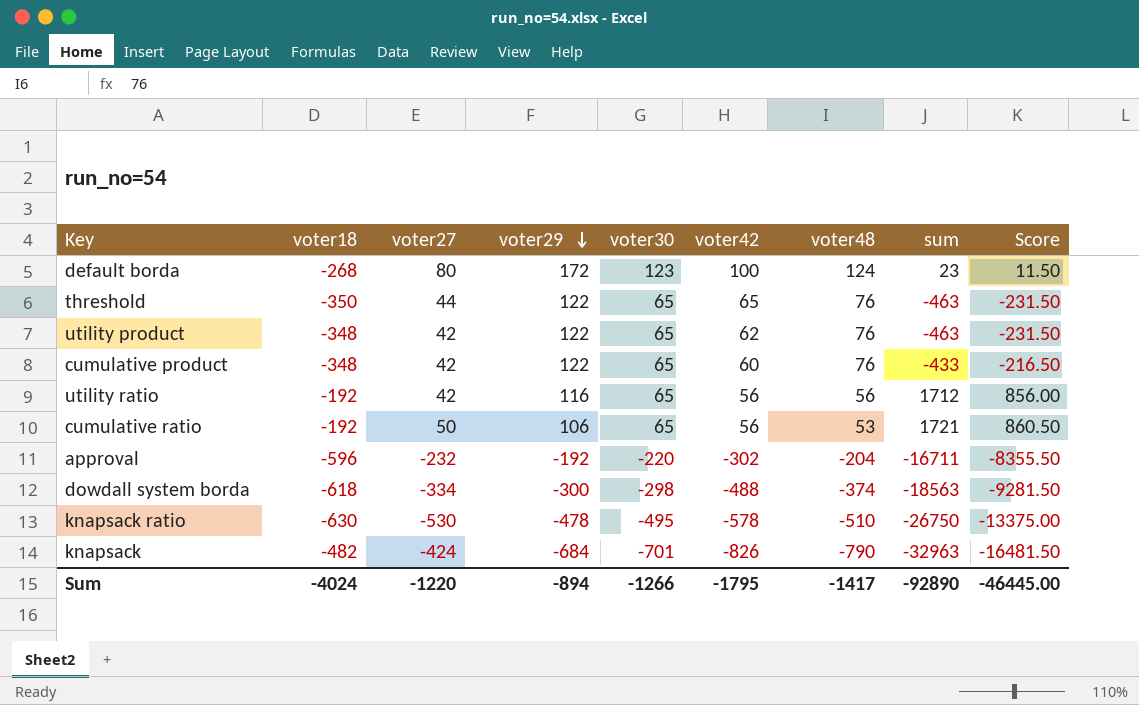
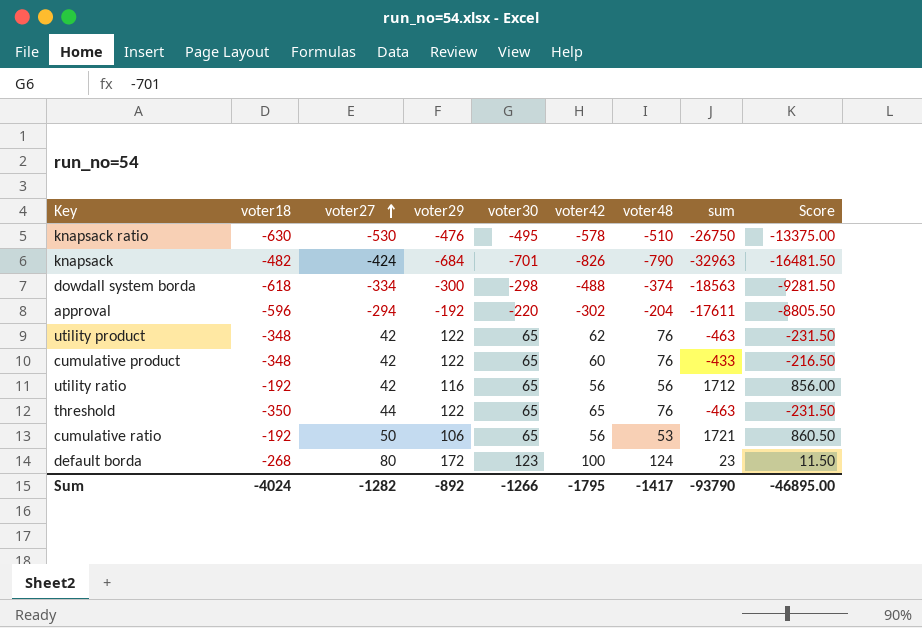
row order: voter29 descending -> voter27 ascending
knapsack ratio | voter29: -478 -> -476
approval | voter27: -232 -> -294
approval | sum: -16711 -> -17611
approval | Score: -8355.50 -> -8805.50
Sum | voter27: -1220 -> -1282
Sum | voter29: -894 -> -892
Sum | sum: -92890 -> -93790
Sum | Score: -46445.00 -> -46895.00

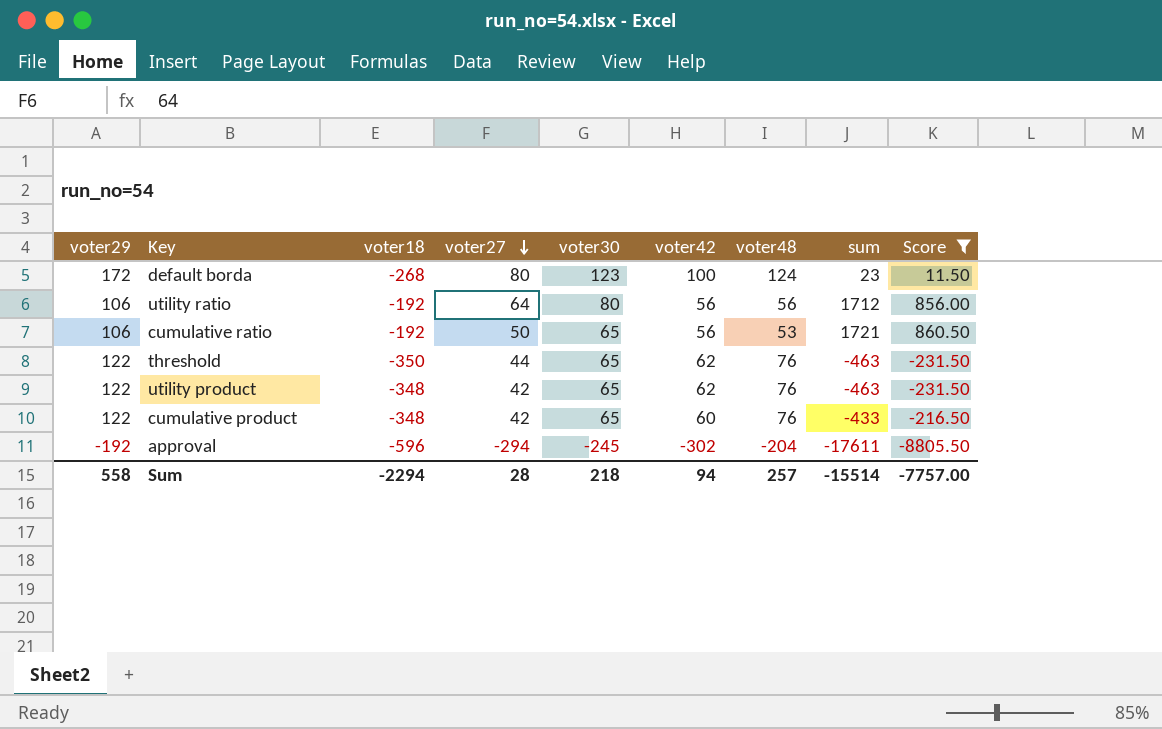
filter: none -> Score >= -8805.50
row order: voter27 ascending -> voter27 descending
column voter29 | position: 4 -> 1
utility ratio | voter29: 116 -> 106
utility ratio | voter27: 42 -> 64
utility ratio | voter30: 65 -> 80
threshold | voter42: 65 -> 62
approval | voter30: -220 -> -245
Sum | voter29: -892 -> 558
Sum | voter18: -4024 -> -2294
Sum | voter27: -1282 -> 28
Sum | voter30: -1266 -> 218
Sum | voter42: -1795 -> 94
Sum | voter48: -1417 -> 257
Sum | sum: -93790 -> -15514
Sum | Score: -46895.00 -> -7757.00

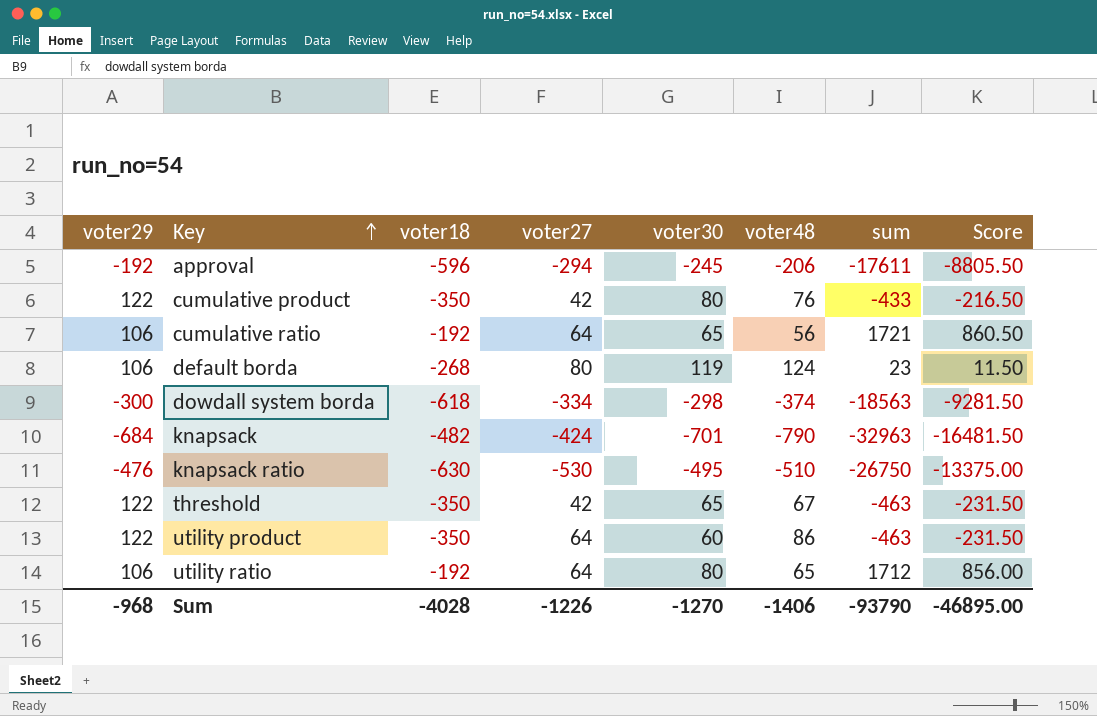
filter: Score >= -8805.50 -> none
row order: voter27 descending -> Key ascending
column voter42 | position: 6 -> none
approval | voter48: -204 -> -206
cumulative product | voter18: -348 -> -350
cumulative product | voter30: 65 -> 80
cumulative ratio | voter27: 50 -> 64
cumulative ratio | voter48: 53 -> 56
default borda | voter29: 172 -> 106
default borda | voter30: 123 -> 119
threshold | voter27: 44 -> 42
threshold | voter48: 76 -> 67
utility product | voter18: -348 -> -350
utility product | voter27: 42 -> 64
utility product | voter30: 65 -> 60
utility product | voter48: 76 -> 86
utility ratio | voter48: 56 -> 65
Sum | voter29: 558 -> -968
Sum | voter18: -2294 -> -4028
Sum | voter27: 28 -> -1226
Sum | voter30: 218 -> -1270
Sum | voter48: 257 -> -1406
Sum | sum: -15514 -> -93790
Sum | Score: -7757.00 -> -46895.00

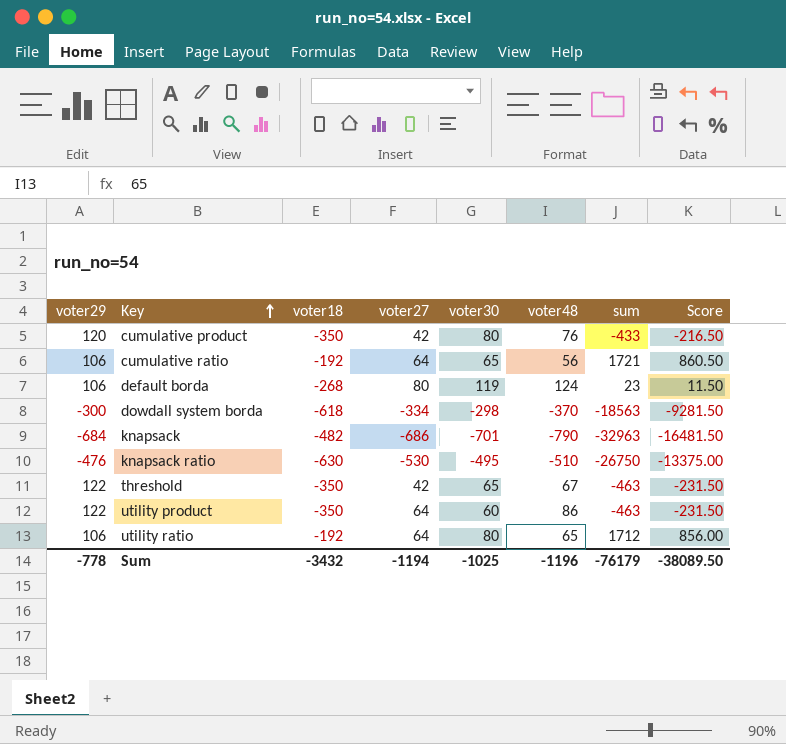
row approval: -192 | -596 | -294 | -245 | -206 | -17611 | -8805.50 -> none
cumulative product | voter29: 122 -> 120
dowdall system borda | voter48: -374 -> -370
knapsack | voter27: -424 -> -686
Sum | voter29: -968 -> -778
Sum | voter18: -4028 -> -3432
Sum | voter27: -1226 -> -1194
Sum | voter30: -1270 -> -1025
Sum | voter48: -1406 -> -1196
Sum | sum: -93790 -> -76179
Sum | Score: -46895.00 -> -38089.50

